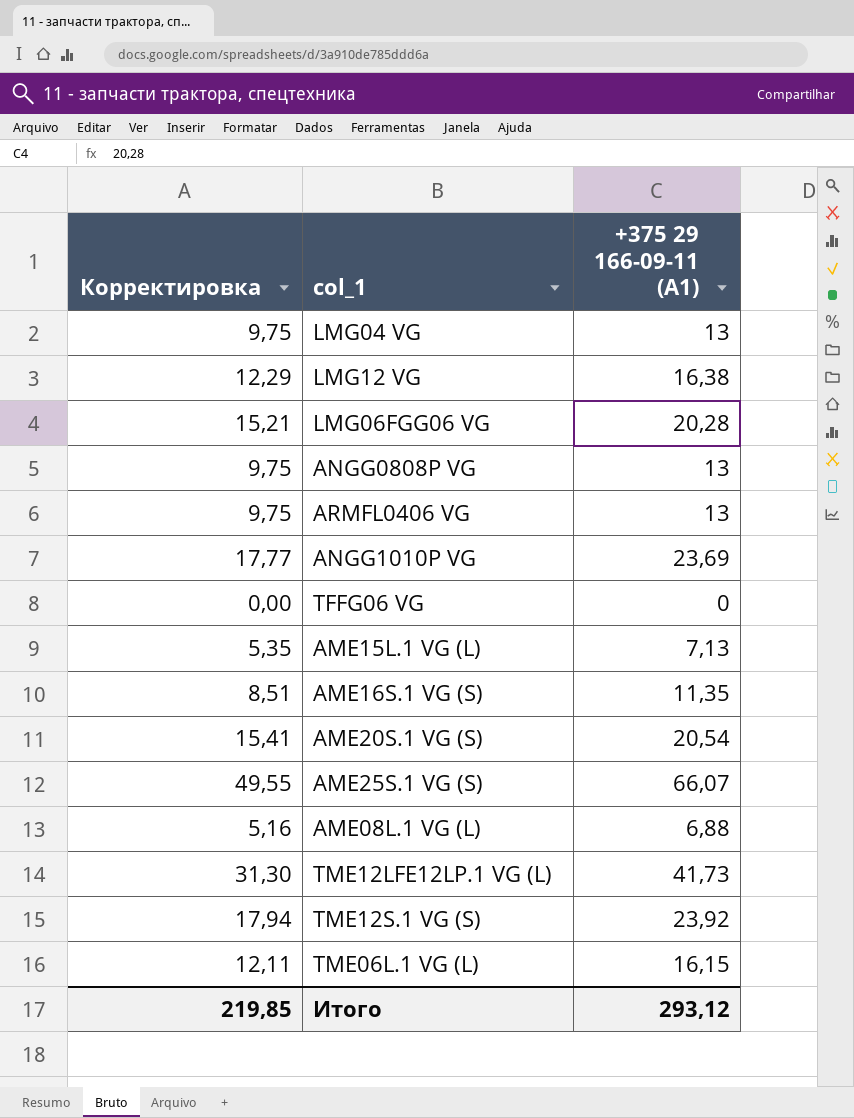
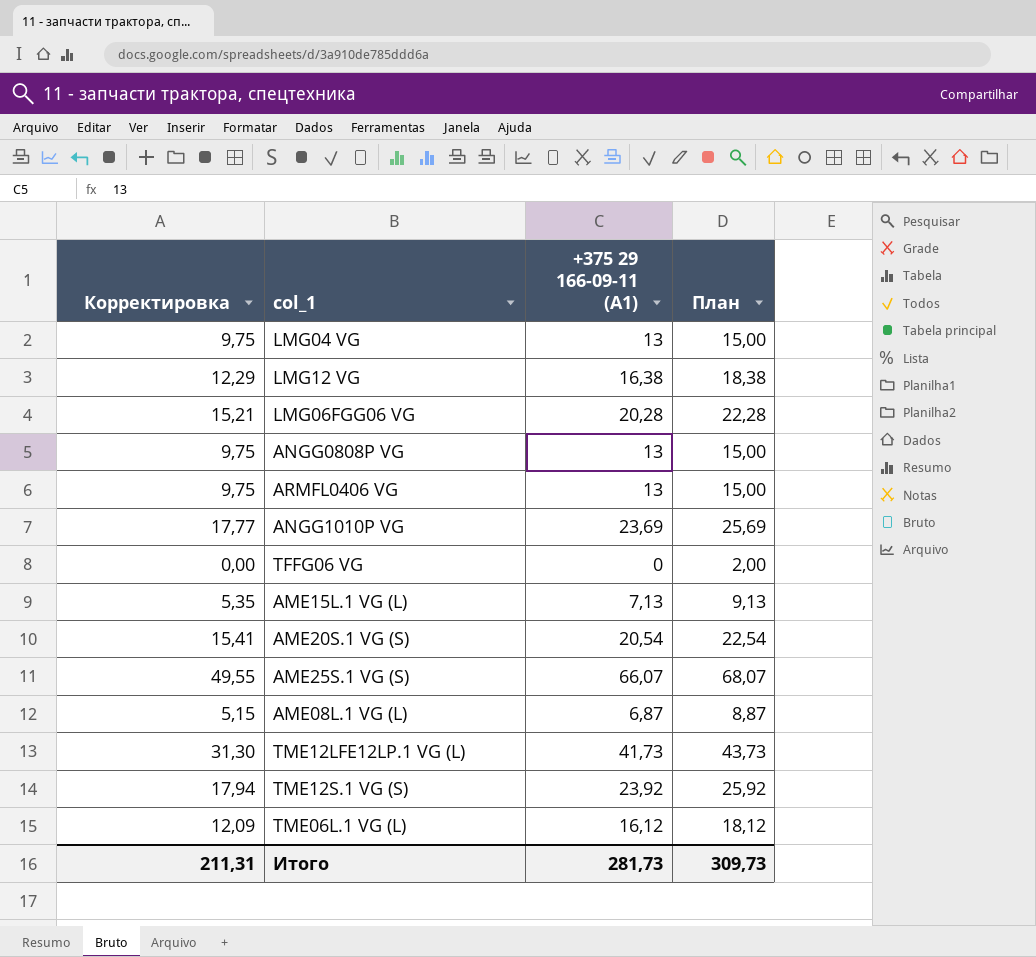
column План | formula: none -> [+375 29 166-09-11 (A1)] + 2
row AME16S.1 VG (S): 8,51 | 11,35 -> none
AME08L.1 VG (L) | Корректировка: 5,16 -> 5,15
AME08L.1 VG (L) | +375 29 166-09-11 (A1): 6,88 -> 6,87
TME06L.1 VG (L) | Корректировка: 12,11 -> 12,09
TME06L.1 VG (L) | +375 29 166-09-11 (A1): 16,15 -> 16,12
Итого | Корректировка: 219,85 -> 211,31
Итого | +375 29 166-09-11 (A1): 293,12 -> 281,73

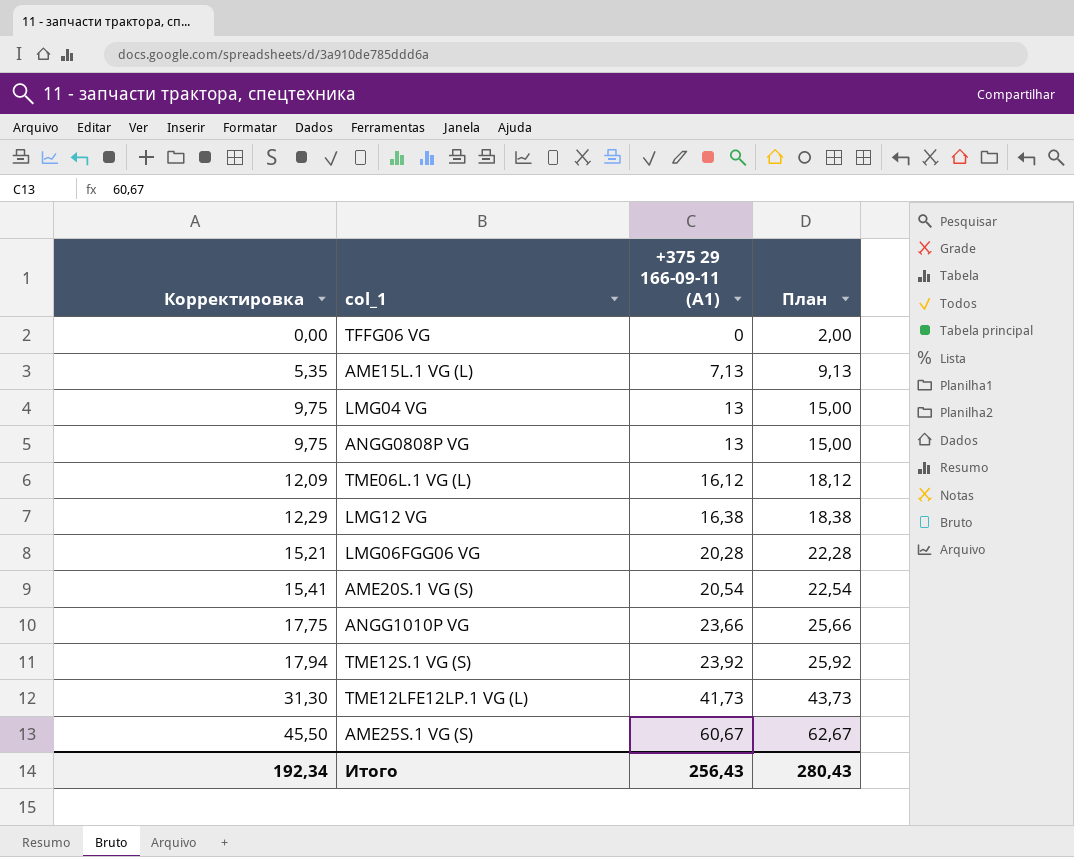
row order: none -> Корректировка ascending
row ARMFL0406 VG: 9,75 | 13 | 15,00 -> none
row AME08L.1 VG (L): 5,15 | 6,87 | 8,87 -> none
ANGG1010P VG | Корректировка: 17,77 -> 17,75
ANGG1010P VG | +375 29 166-09-11 (A1): 23,69 -> 23,66
ANGG1010P VG | План: 25,69 -> 25,66
AME25S.1 VG (S) | Корректировка: 49,55 -> 45,50
AME25S.1 VG (S) | +375 29 166-09-11 (A1): 66,07 -> 60,67
AME25S.1 VG (S) | План: 68,07 -> 62,67
Итого | Корректировка: 211,31 -> 192,34
Итого | +375 29 166-09-11 (A1): 281,73 -> 256,43
Итого | План: 309,73 -> 280,43

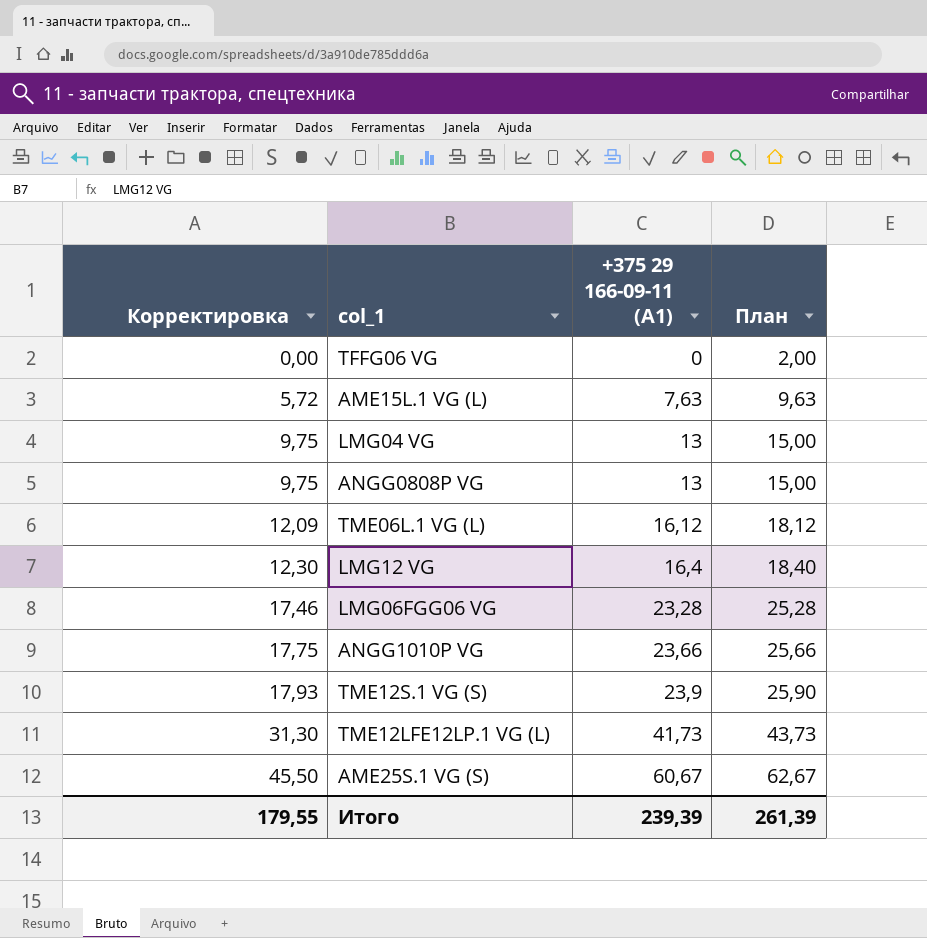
row AME20S.1 VG (S): 15,41 | 20,54 | 22,54 -> none
AME15L.1 VG (L) | Корректировка: 5,35 -> 5,72
AME15L.1 VG (L) | +375 29 166-09-11 (A1): 7,13 -> 7,63
AME15L.1 VG (L) | План: 9,13 -> 9,63
LMG12 VG | Корректировка: 12,29 -> 12,30
LMG12 VG | +375 29 166-09-11 (A1): 16,38 -> 16,4
LMG12 VG | План: 18,38 -> 18,40
LMG06FGG06 VG | Корректировка: 15,21 -> 17,46
LMG06FGG06 VG | +375 29 166-09-11 (A1): 20,28 -> 23,28
LMG06FGG06 VG | План: 22,28 -> 25,28
TME12S.1 VG (S) | Корректировка: 17,94 -> 17,93
TME12S.1 VG (S) | +375 29 166-09-11 (A1): 23,92 -> 23,9
TME12S.1 VG (S) | План: 25,92 -> 25,90
Итого | Корректировка: 192,34 -> 179,55
Итого | +375 29 166-09-11 (A1): 256,43 -> 239,39
Итого | План: 280,43 -> 261,39

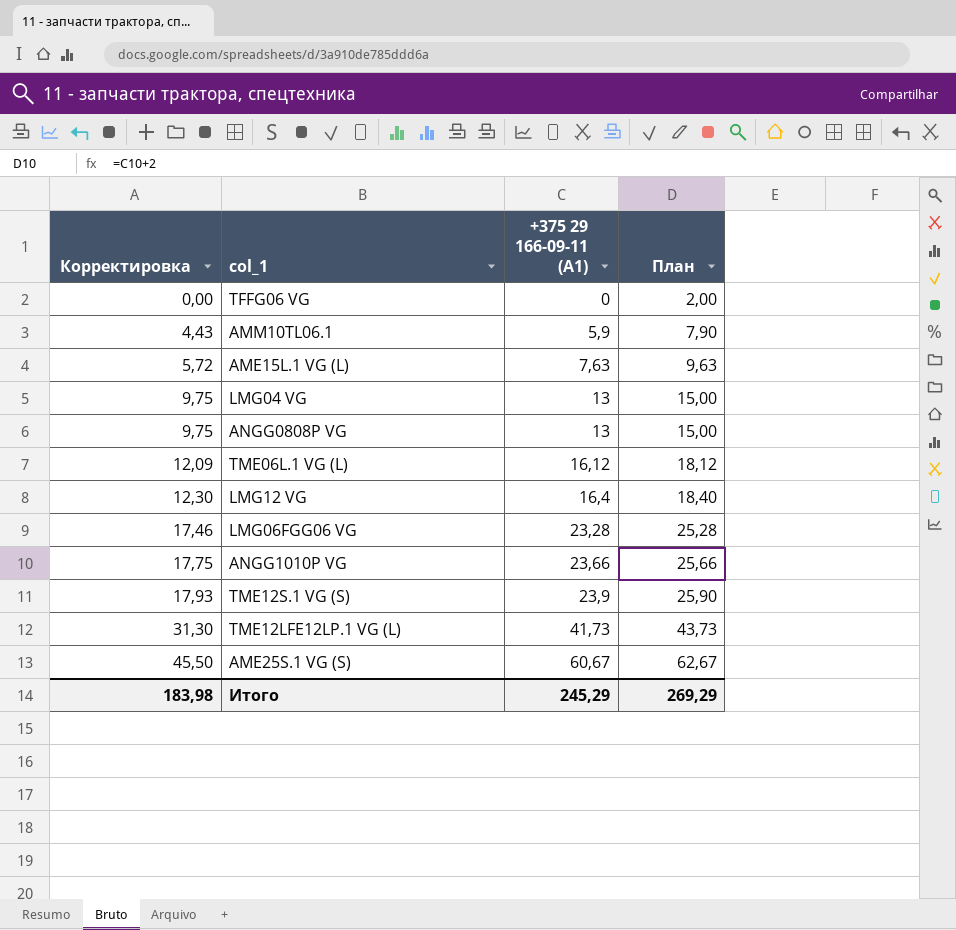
row AMM10TL06.1: none -> 4,43 | 5,9 | 7,90
Итого | Корректировка: 179,55 -> 183,98
Итого | +375 29 166-09-11 (A1): 239,39 -> 245,29
Итого | План: 261,39 -> 269,29

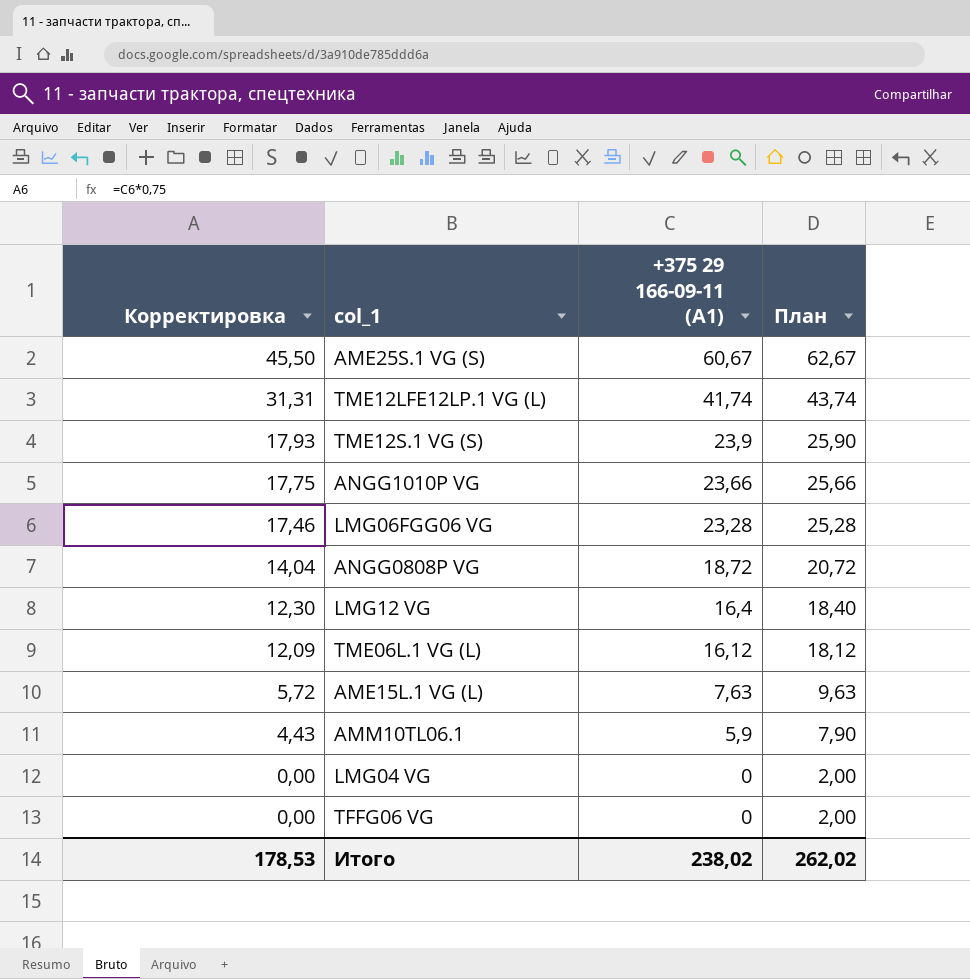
row order: Корректировка ascending -> Корректировка descending
TME12LFE12LP.1 VG (L) | Корректировка: 31,30 -> 31,31
TME12LFE12LP.1 VG (L) | +375 29 166-09-11 (A1): 41,73 -> 41,74
TME12LFE12LP.1 VG (L) | План: 43,73 -> 43,74
ANGG0808P VG | Корректировка: 9,75 -> 14,04
ANGG0808P VG | +375 29 166-09-11 (A1): 13 -> 18,72
ANGG0808P VG | План: 15,00 -> 20,72
LMG04 VG | Корректировка: 9,75 -> 0,00
LMG04 VG | +375 29 166-09-11 (A1): 13 -> 0
LMG04 VG | План: 15,00 -> 2,00
Итого | Корректировка: 183,98 -> 178,53
Итого | +375 29 166-09-11 (A1): 245,29 -> 238,02
Итого | План: 269,29 -> 262,02

